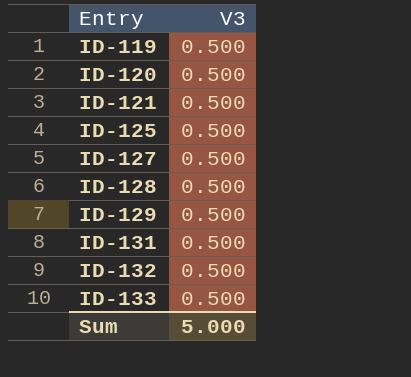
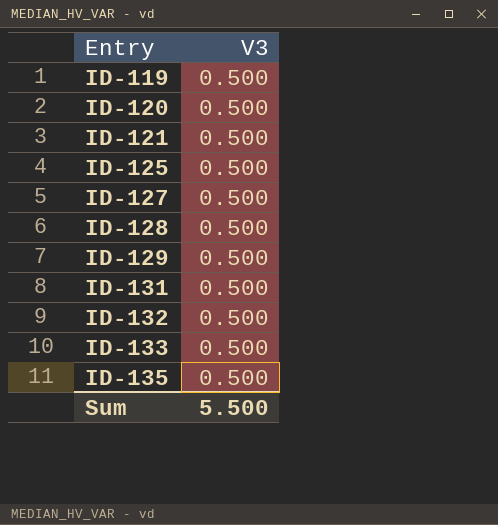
row ID-135: none -> 0.500
Sum | V3: 5.000 -> 5.500

